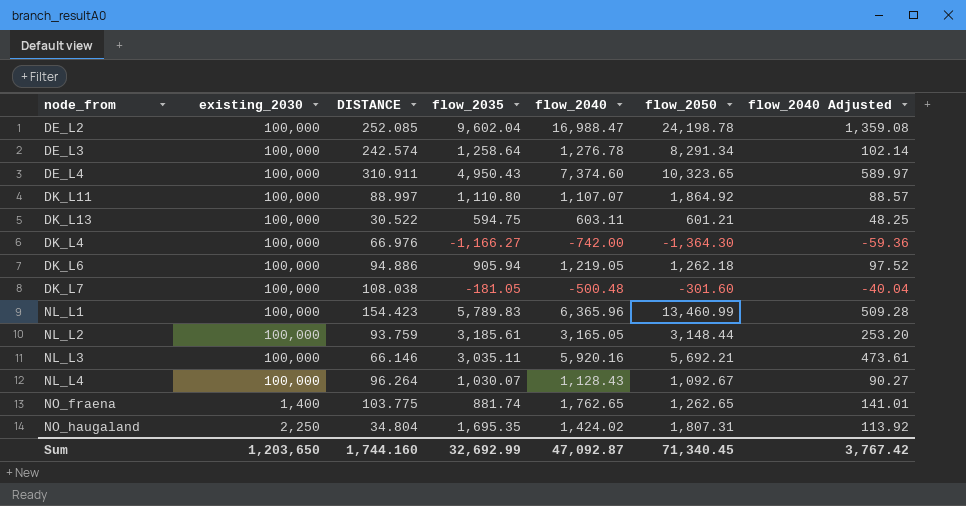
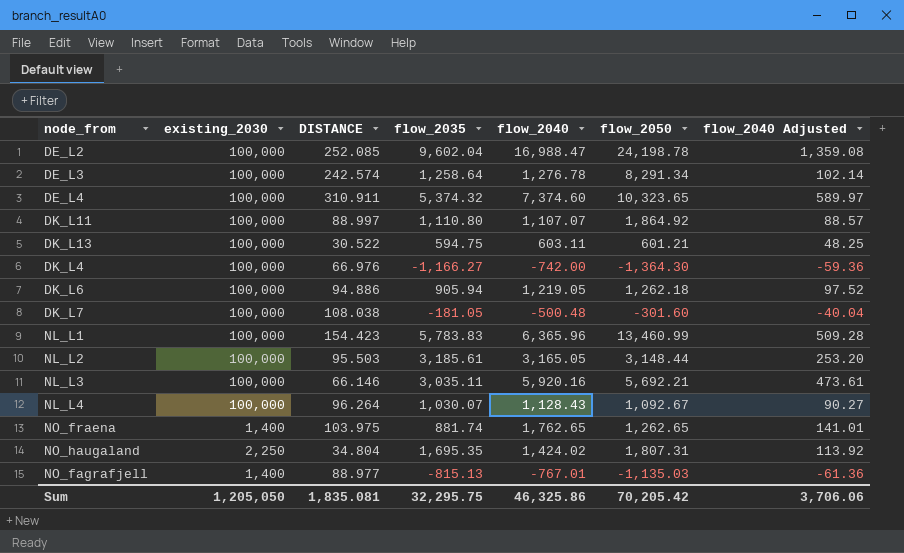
DE_L4 | flow_2035: 4,950.43 -> 5,374.32
NL_L1 | flow_2035: 5,789.83 -> 5,783.83
NL_L2 | DISTANCE: 93.759 -> 95.503
NO_fraena | DISTANCE: 103.775 -> 103.975
row NO_fagrafjell: none -> 1,400 | 88.977 | -815.13 | -767.01 | -1,135.03 | -61.36
Sum | existing_2030: 1,203,650 -> 1,205,050
Sum | DISTANCE: 1,744.160 -> 1,835.081
Sum | flow_2035: 32,692.99 -> 32,295.75
Sum | flow_2040: 47,092.87 -> 46,325.86
Sum | flow_2050: 71,340.45 -> 70,205.42
Sum | flow_2040 Adjusted: 3,767.42 -> 3,706.06

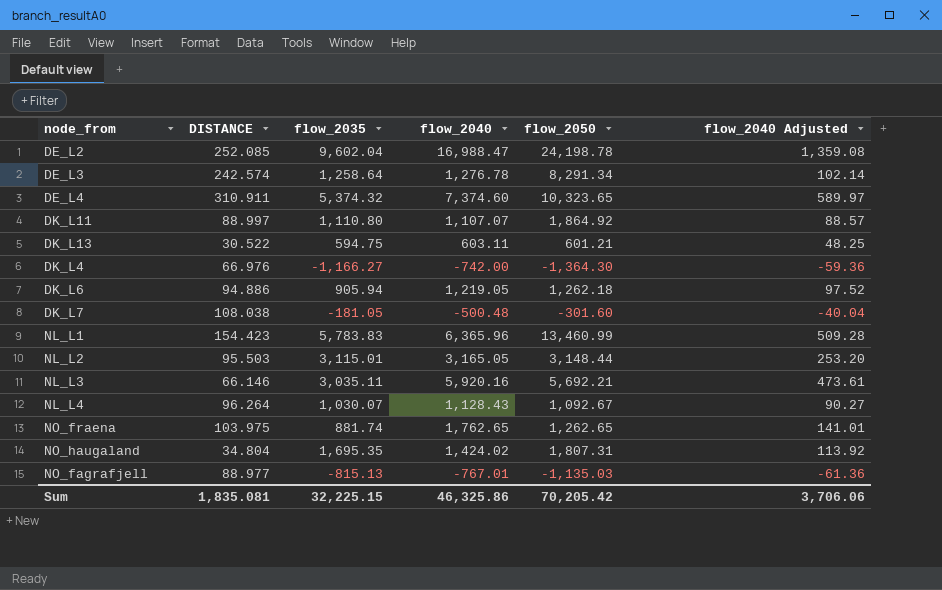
column existing_2030 | position: 2 -> none
NL_L2 | flow_2035: 3,185.61 -> 3,115.01
Sum | flow_2035: 32,295.75 -> 32,225.15

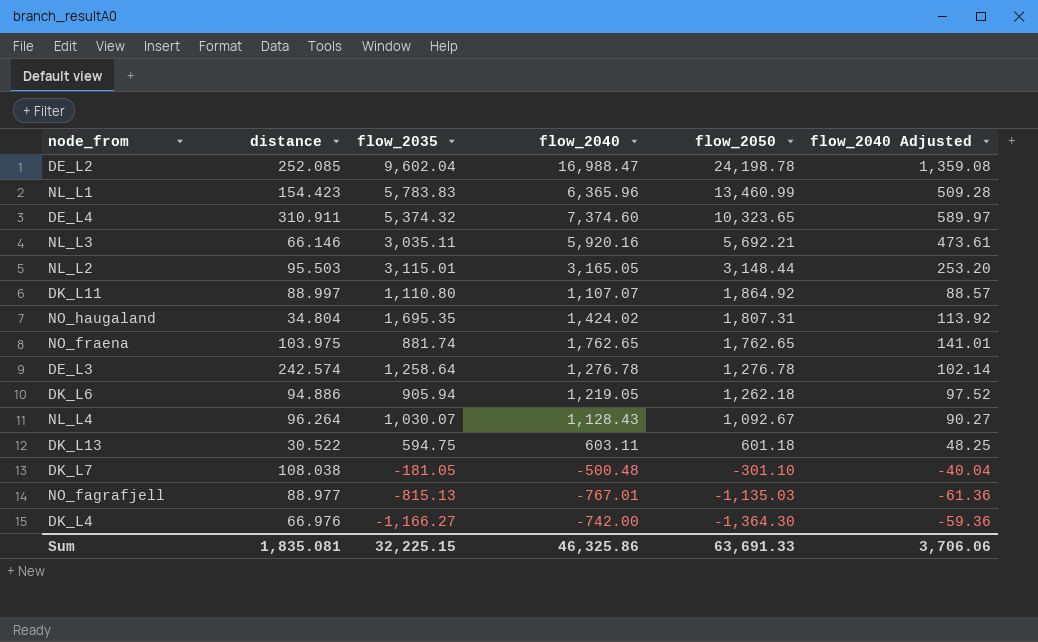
row order: none -> flow_2050 descending
column name: DISTANCE -> distance
NO_fraena | flow_2050: 1,262.65 -> 1,762.65
DE_L3 | flow_2050: 8,291.34 -> 1,276.78
DK_L13 | flow_2050: 601.21 -> 601.18
DK_L7 | flow_2050: -301.60 -> -301.10
Sum | flow_2050: 70,205.42 -> 63,691.33

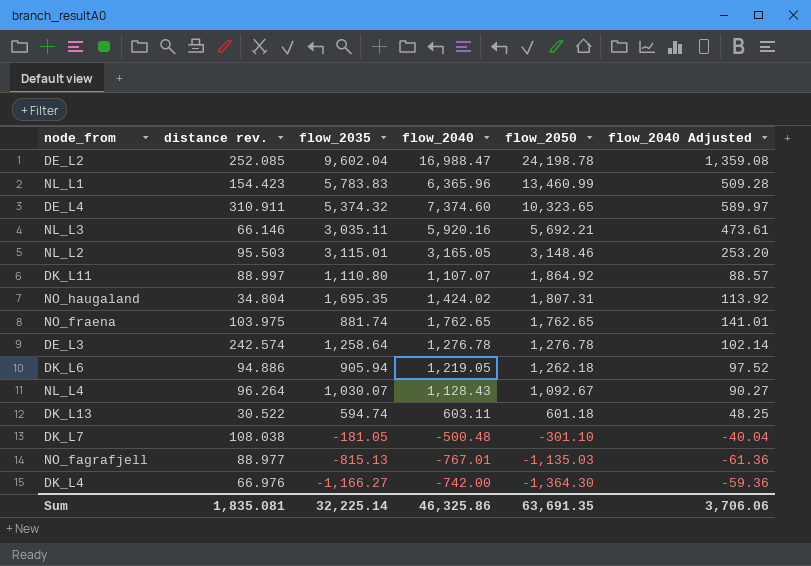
column name: distance -> distance rev.
NL_L2 | flow_2050: 3,148.44 -> 3,148.46
DK_L13 | flow_2035: 594.75 -> 594.74
Sum | flow_2035: 32,225.15 -> 32,225.14
Sum | flow_2050: 63,691.33 -> 63,691.35

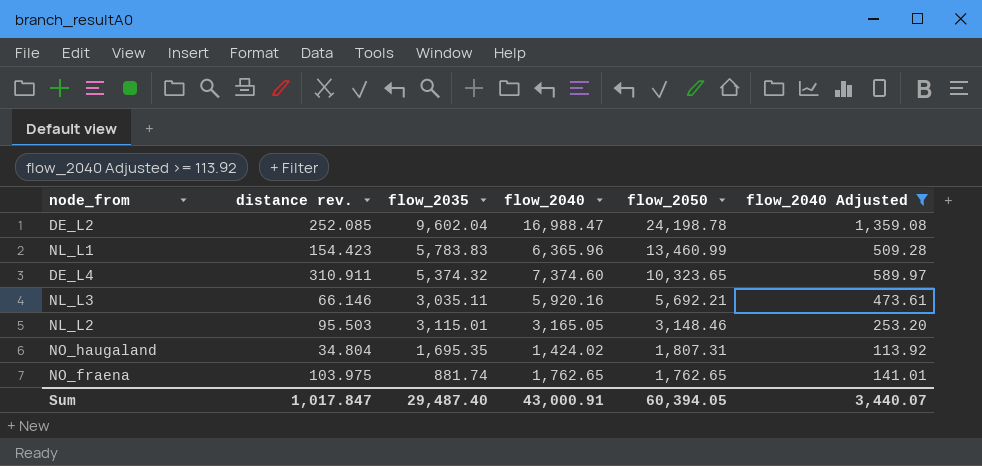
filter: none -> flow_2040 Adjusted >= 113.92
Sum | distance rev.: 1,835.081 -> 1,017.847
Sum | flow_2035: 32,225.14 -> 29,487.40
Sum | flow_2040: 46,325.86 -> 43,000.91
Sum | flow_2050: 63,691.35 -> 60,394.05
Sum | flow_2040 Adjusted: 3,706.06 -> 3,440.07

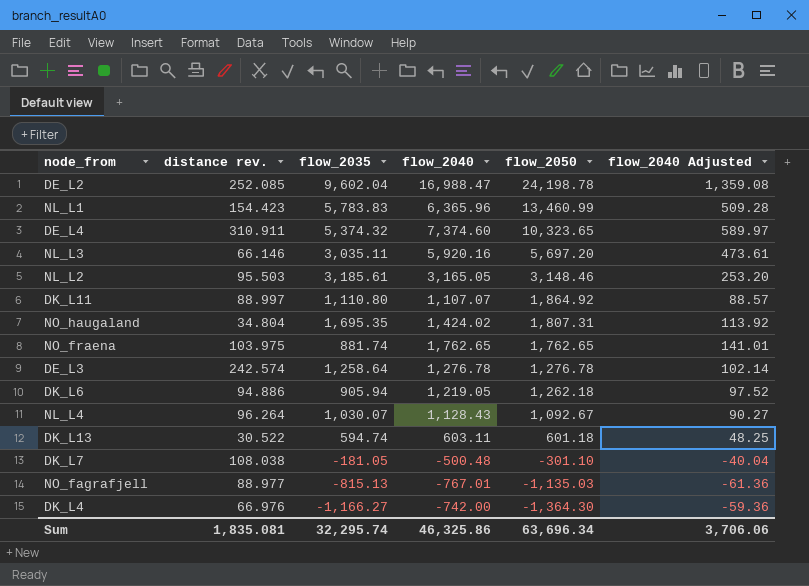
filter: flow_2040 Adjusted >= 113.92 -> none
NL_L3 | flow_2050: 5,692.21 -> 5,697.20
NL_L2 | flow_2035: 3,115.01 -> 3,185.61
Sum | distance rev.: 1,017.847 -> 1,835.081
Sum | flow_2035: 29,487.40 -> 32,295.74
Sum | flow_2040: 43,000.91 -> 46,325.86
Sum | flow_2050: 60,394.05 -> 63,696.34
Sum | flow_2040 Adjusted: 3,440.07 -> 3,706.06

